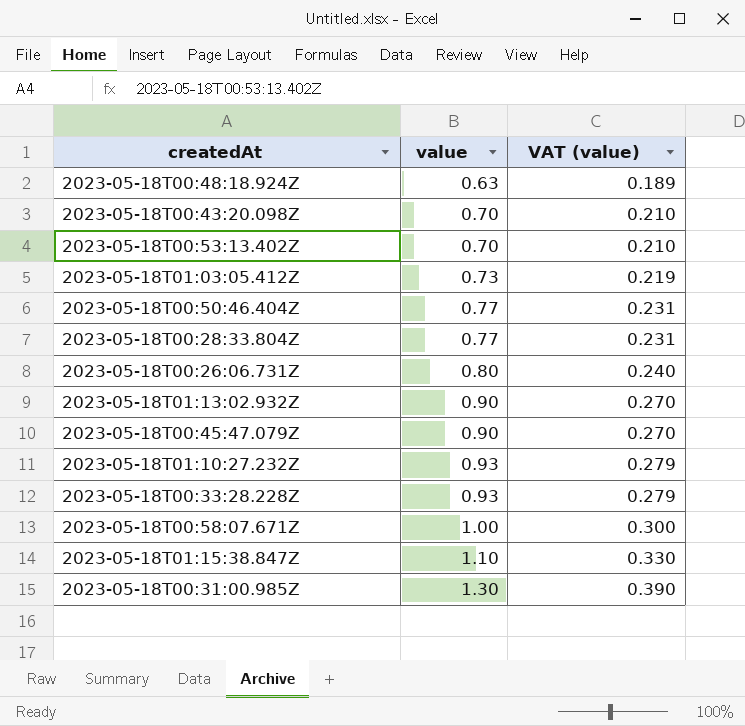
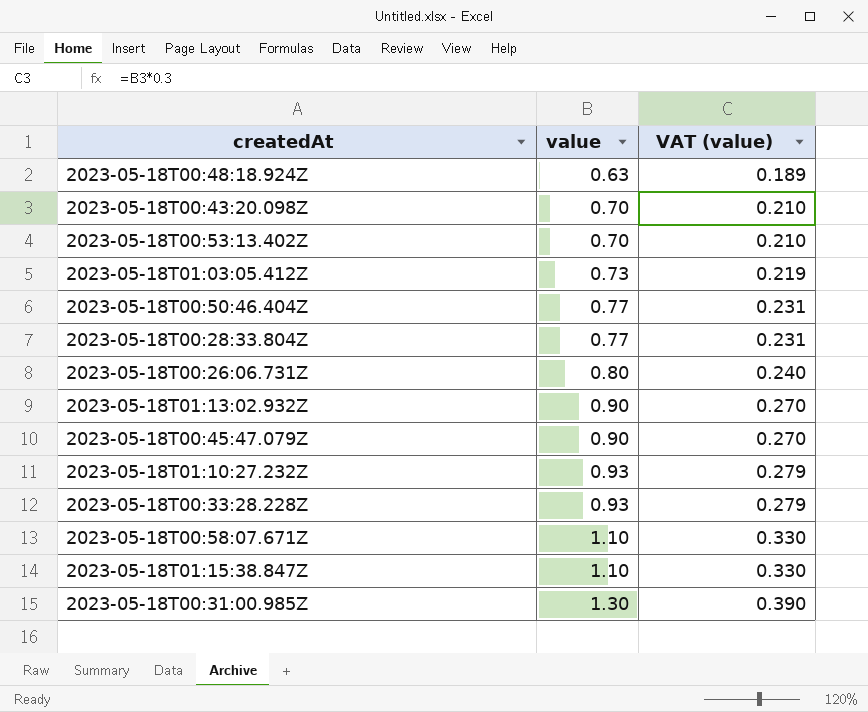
2023-05-18T00:58:07.671Z | value: 1.00 -> 1.10
2023-05-18T00:58:07.671Z | VAT (value): 0.300 -> 0.330

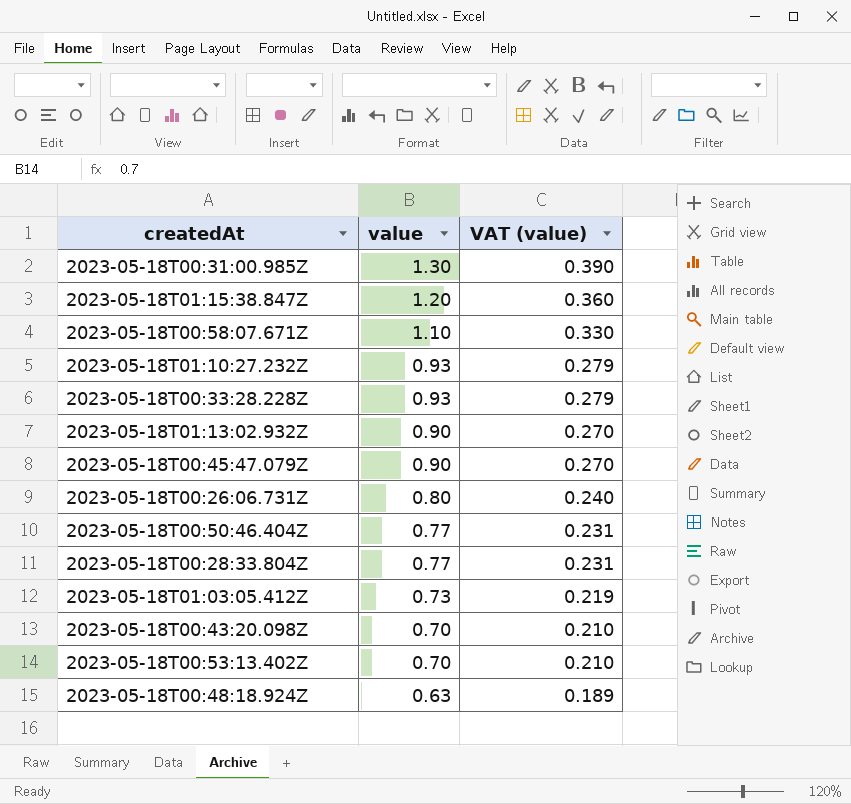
row order: value ascending -> value descending
2023-05-18T01:15:38.847Z | value: 1.10 -> 1.20
2023-05-18T01:15:38.847Z | VAT (value): 0.330 -> 0.360

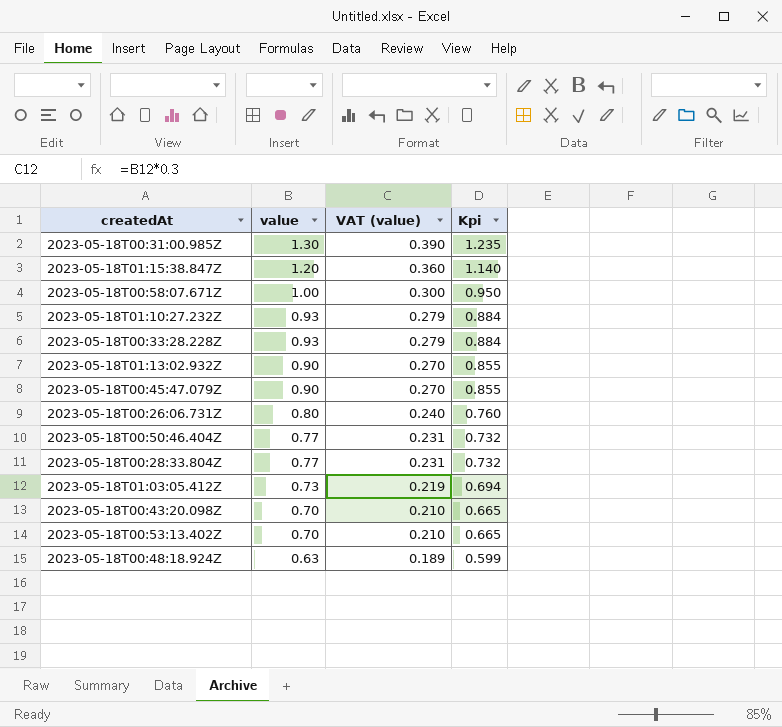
column Kpi | formula: none -> [value] * 0.95
2023-05-18T00:58:07.671Z | value: 1.10 -> 1.00
2023-05-18T00:58:07.671Z | VAT (value): 0.330 -> 0.300

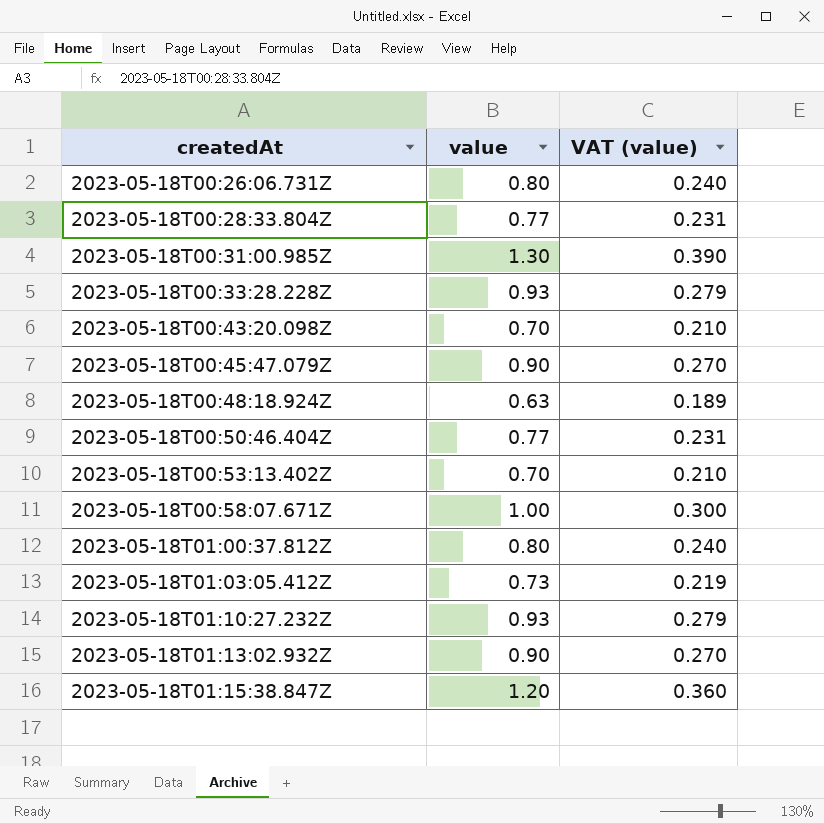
row order: value descending -> createdAt ascending
column Kpi | formula: [value] * 0.95 -> none
row 2023-05-18T01:00:37.812Z: none -> 0.80 | 0.240

